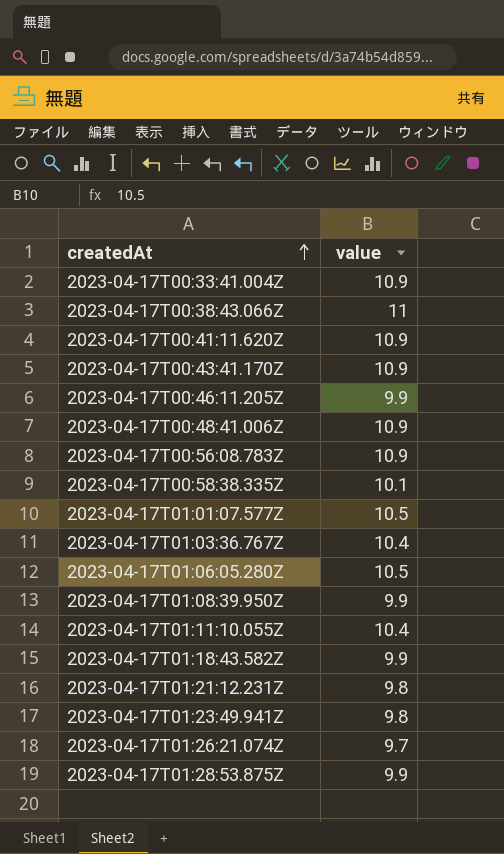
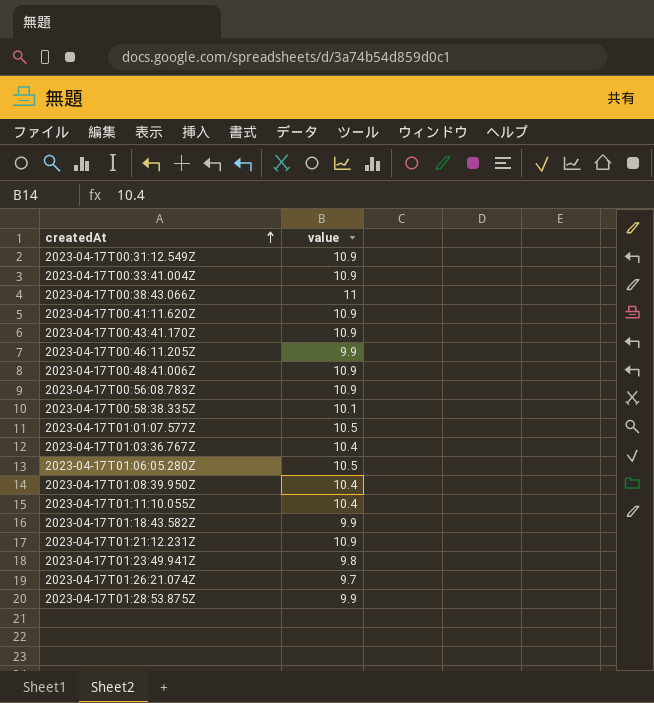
row 2023-04-17T00:31:12.549Z: none -> 10.9
2023-04-17T01:08:39.950Z | value: 9.9 -> 10.4
2023-04-17T01:21:12.231Z | value: 9.8 -> 10.9

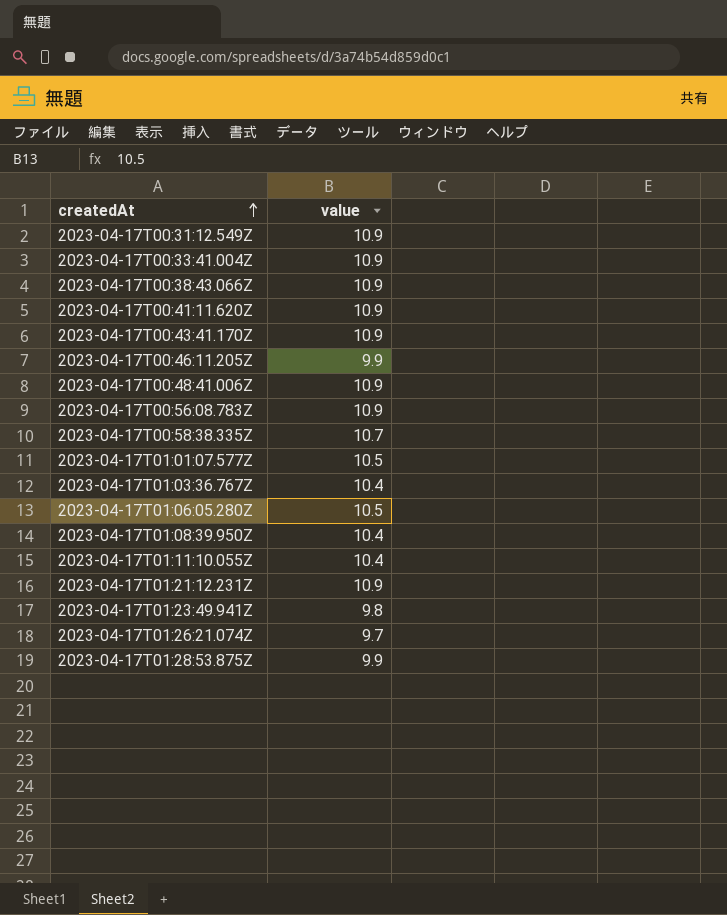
row 2023-04-17T01:18:43.582Z: 9.9 -> none
2023-04-17T00:38:43.066Z | value: 11 -> 10.9
2023-04-17T00:58:38.335Z | value: 10.1 -> 10.7

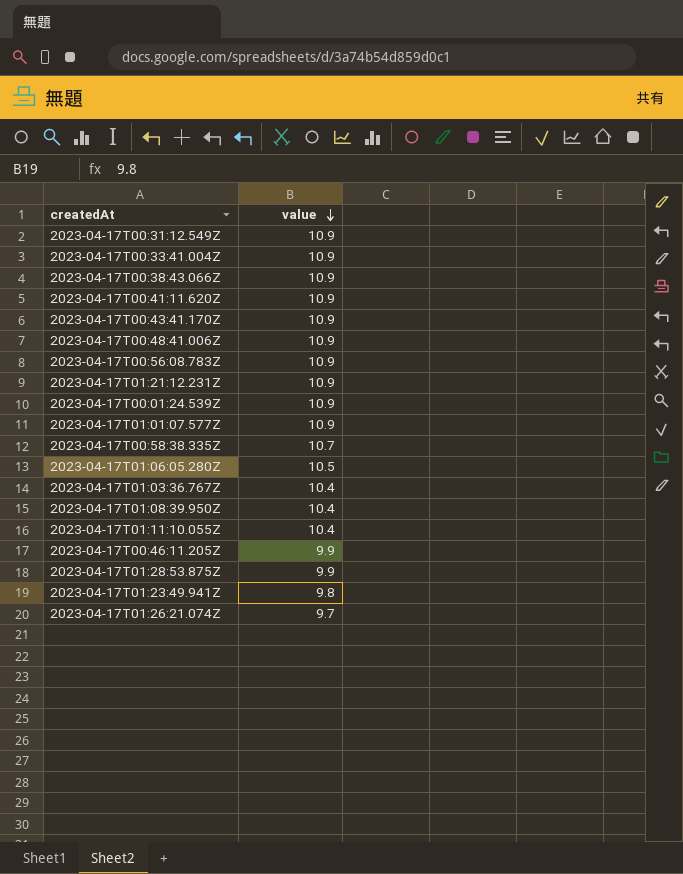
row order: createdAt ascending -> value descending
row 2023-04-17T00:01:24.539Z: none -> 10.9
2023-04-17T01:01:07.577Z | value: 10.5 -> 10.9

